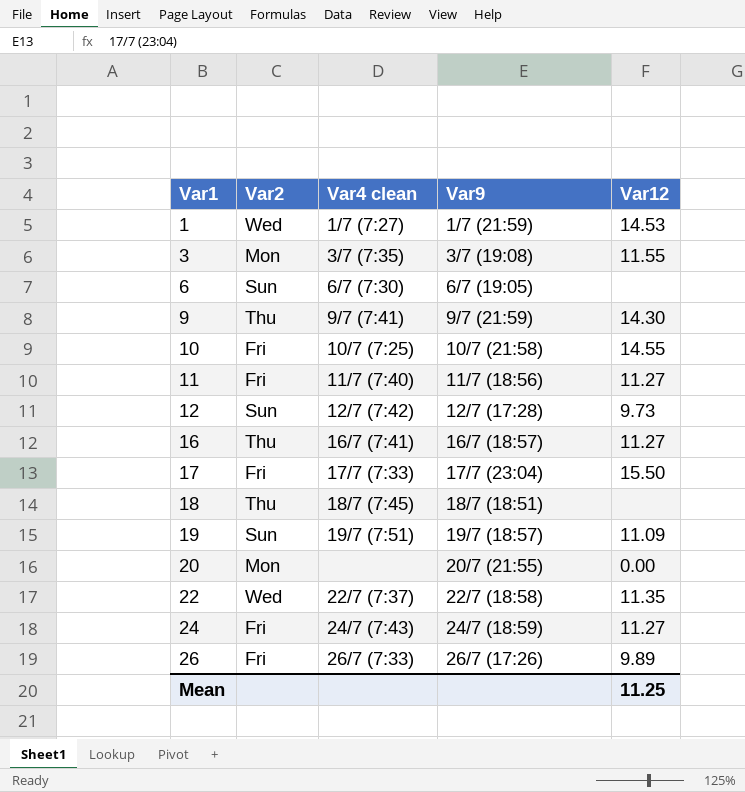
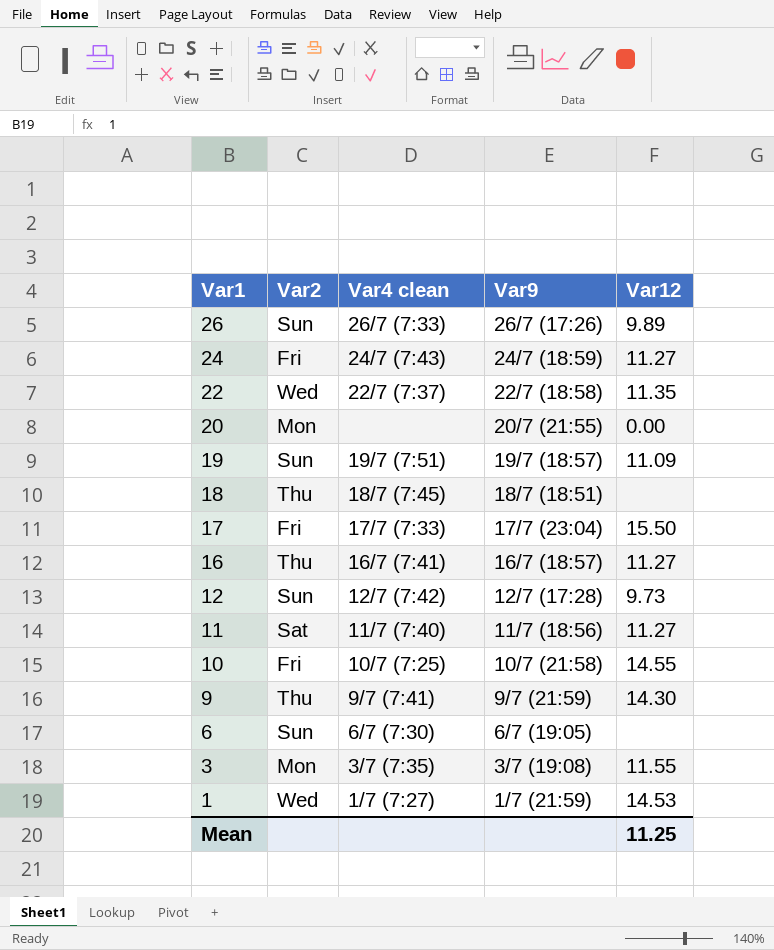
row order: Var1 ascending -> Var1 descending
26 | Var2: Fri -> Sun
11 | Var2: Fri -> Sat

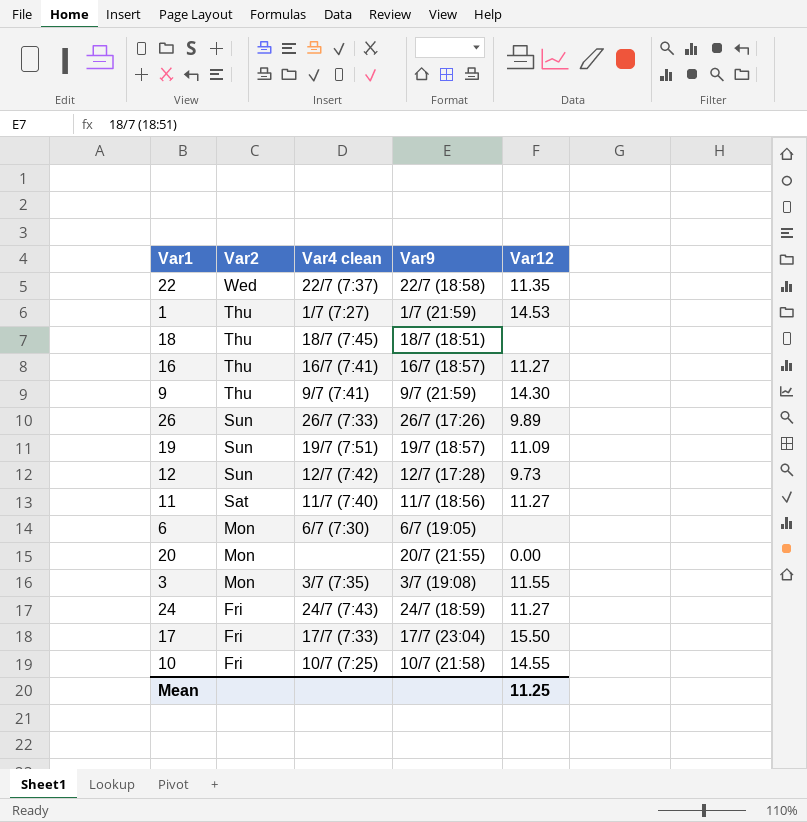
row order: Var1 descending -> Var2 descending
1 | Var2: Wed -> Thu
6 | Var2: Sun -> Mon

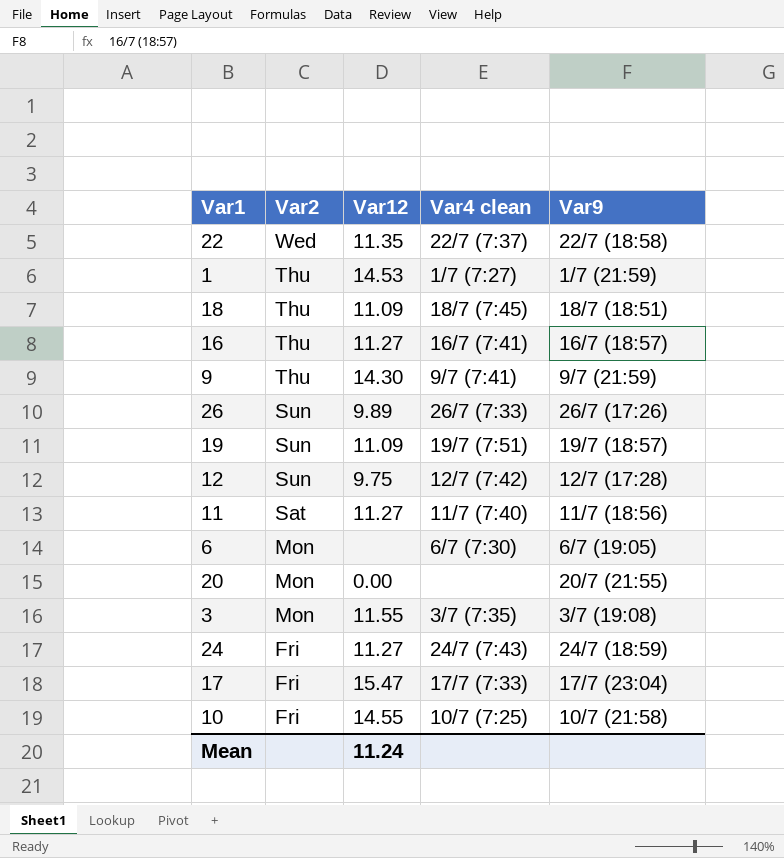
column Var12 | position: 5 -> 3
18 | Var12: none -> 11.09
12 | Var12: 9.73 -> 9.75
17 | Var12: 15.50 -> 15.47
Mean | Var12: 11.25 -> 11.24

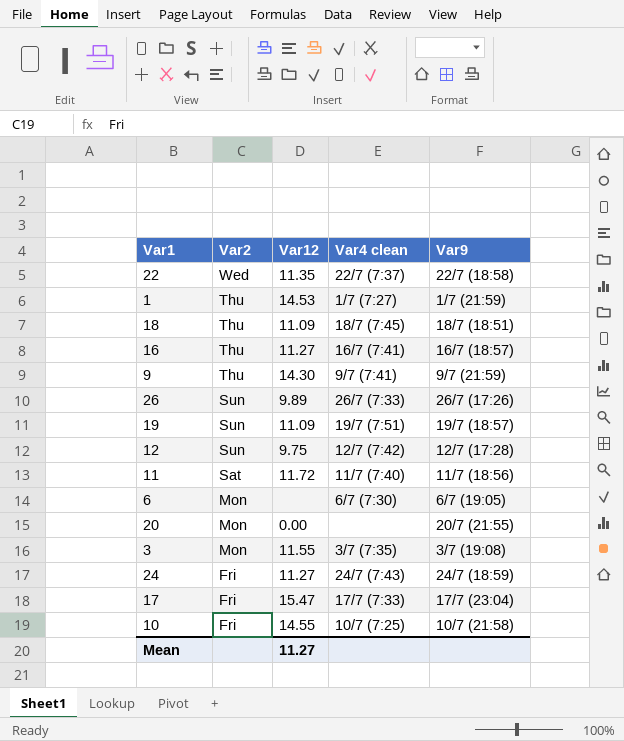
11 | Var12: 11.27 -> 11.72
Mean | Var12: 11.24 -> 11.27

